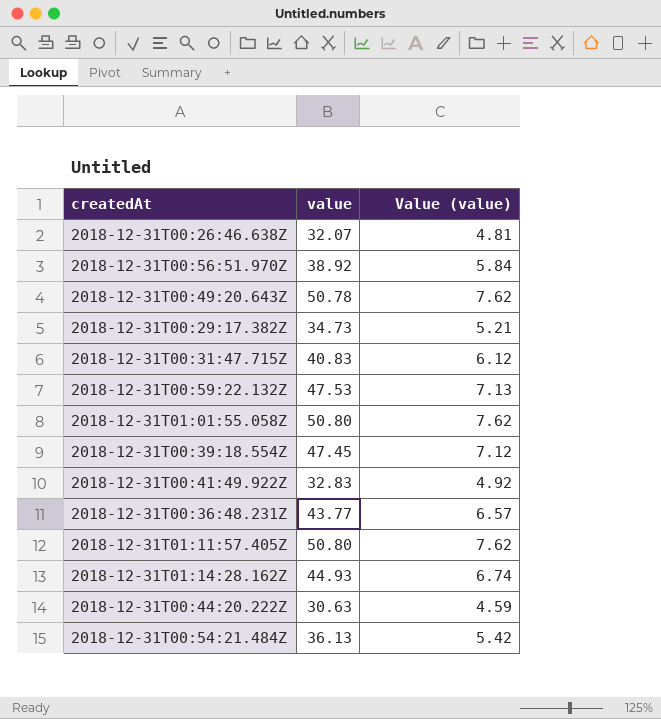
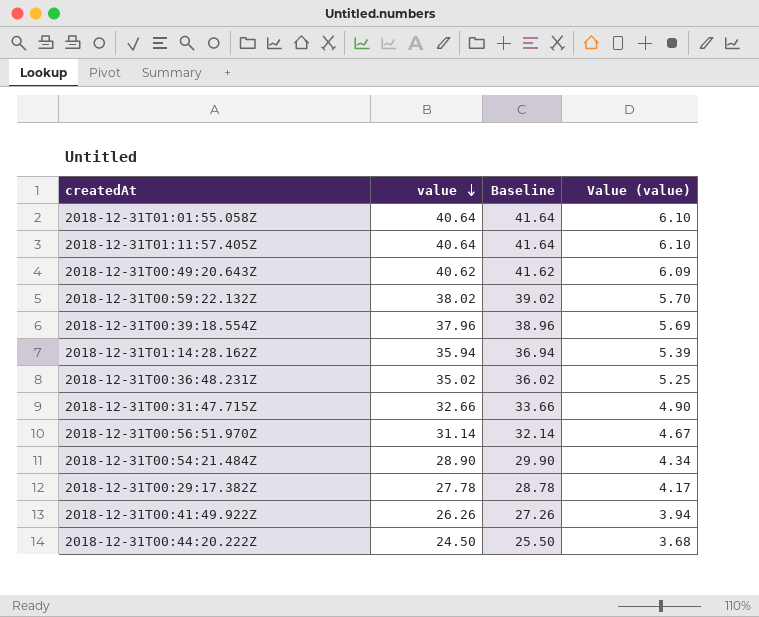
row order: none -> value descending
column Baseline | formula: none -> [value] + 1
row 2018-12-31T00:26:46.638Z: 32.07 | 4.81 -> none
2018-12-31T01:01:55.058Z | value: 50.80 -> 40.64
2018-12-31T01:01:55.058Z | Value (value): 7.62 -> 6.10
2018-12-31T01:11:57.405Z | value: 50.80 -> 40.64
2018-12-31T01:11:57.405Z | Value (value): 7.62 -> 6.10
2018-12-31T00:49:20.643Z | value: 50.78 -> 40.62
2018-12-31T00:49:20.643Z | Value (value): 7.62 -> 6.09
2018-12-31T00:59:22.132Z | value: 47.53 -> 38.02
2018-12-31T00:59:22.132Z | Value (value): 7.13 -> 5.70
2018-12-31T00:39:18.554Z | value: 47.45 -> 37.96
2018-12-31T00:39:18.554Z | Value (value): 7.12 -> 5.69
2018-12-31T01:14:28.162Z | value: 44.93 -> 35.94
2018-12-31T01:14:28.162Z | Value (value): 6.74 -> 5.39
2018-12-31T00:36:48.231Z | value: 43.77 -> 35.02
2018-12-31T00:36:48.231Z | Value (value): 6.57 -> 5.25
2018-12-31T00:31:47.715Z | value: 40.83 -> 32.66
2018-12-31T00:31:47.715Z | Value (value): 6.12 -> 4.90
2018-12-31T00:56:51.970Z | value: 38.92 -> 31.14
2018-12-31T00:56:51.970Z | Value (value): 5.84 -> 4.67
2018-12-31T00:54:21.484Z | value: 36.13 -> 28.90
2018-12-31T00:54:21.484Z | Value (value): 5.42 -> 4.34
2018-12-31T00:29:17.382Z | value: 34.73 -> 27.78
2018-12-31T00:29:17.382Z | Value (value): 5.21 -> 4.17
2018-12-31T00:41:49.922Z | value: 32.83 -> 26.26
2018-12-31T00:41:49.922Z | Value (value): 4.92 -> 3.94
2018-12-31T00:44:20.222Z | value: 30.63 -> 24.50
2018-12-31T00:44:20.222Z | Value (value): 4.59 -> 3.68

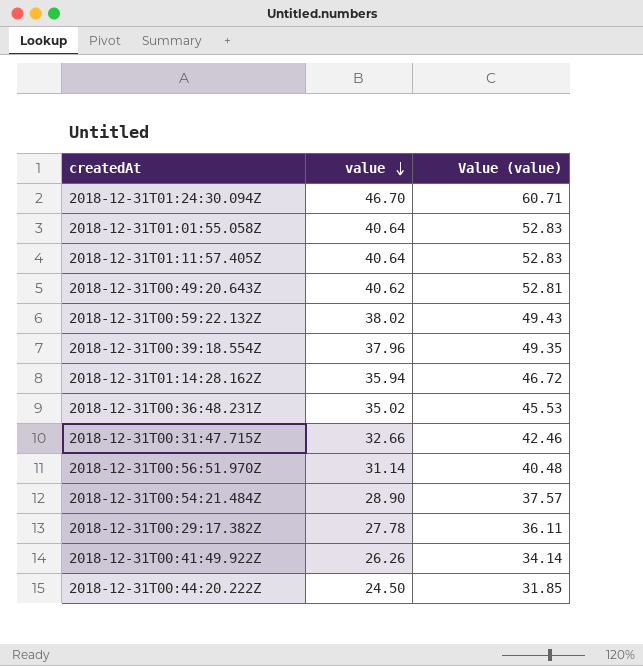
column Baseline | formula: [value] + 1 -> none
column Value (value) | formula: [value] * 0.15 -> [value] * 1.3
row 2018-12-31T01:24:30.094Z: none -> 46.70 | 60.71

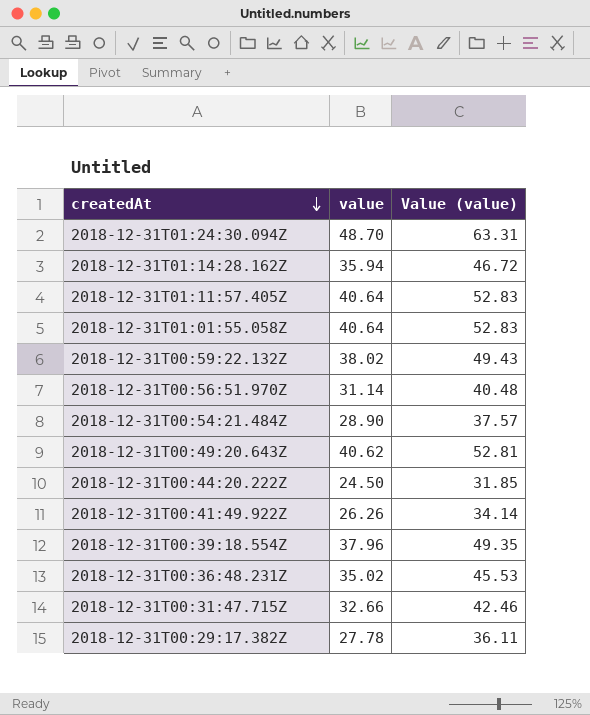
row order: value descending -> createdAt descending
2018-12-31T01:24:30.094Z | value: 46.70 -> 48.70
2018-12-31T01:24:30.094Z | Value (value): 60.71 -> 63.31

